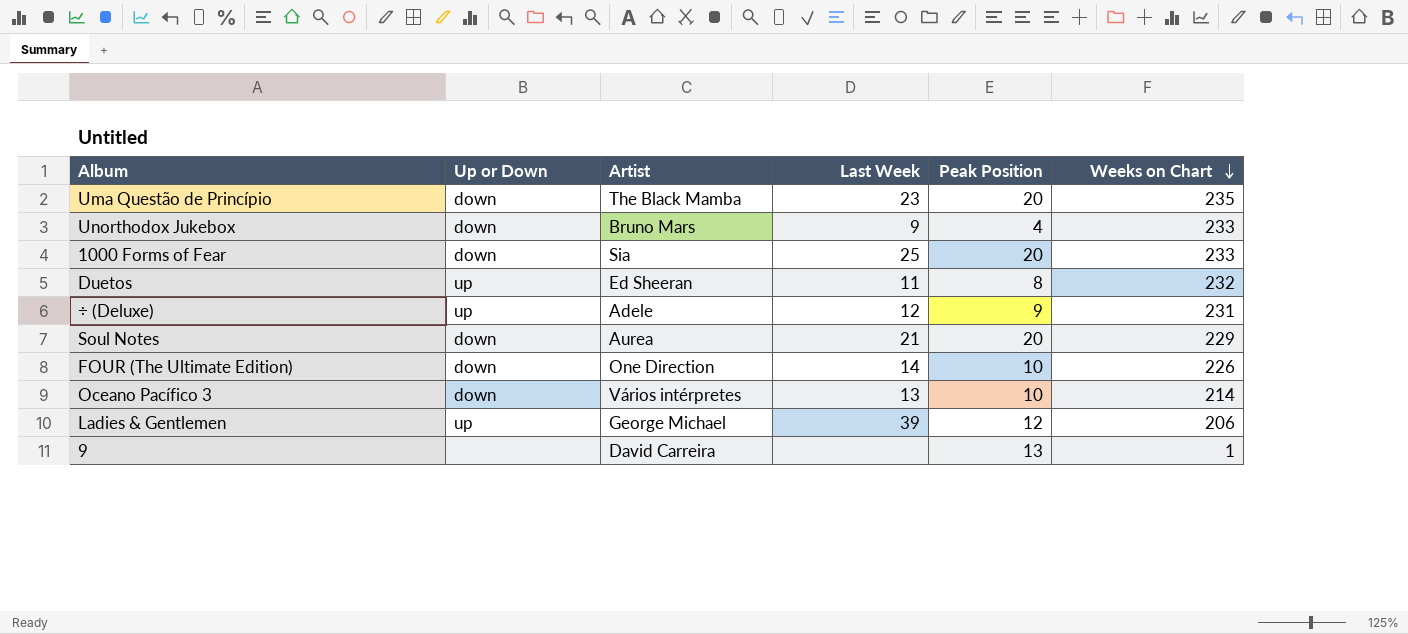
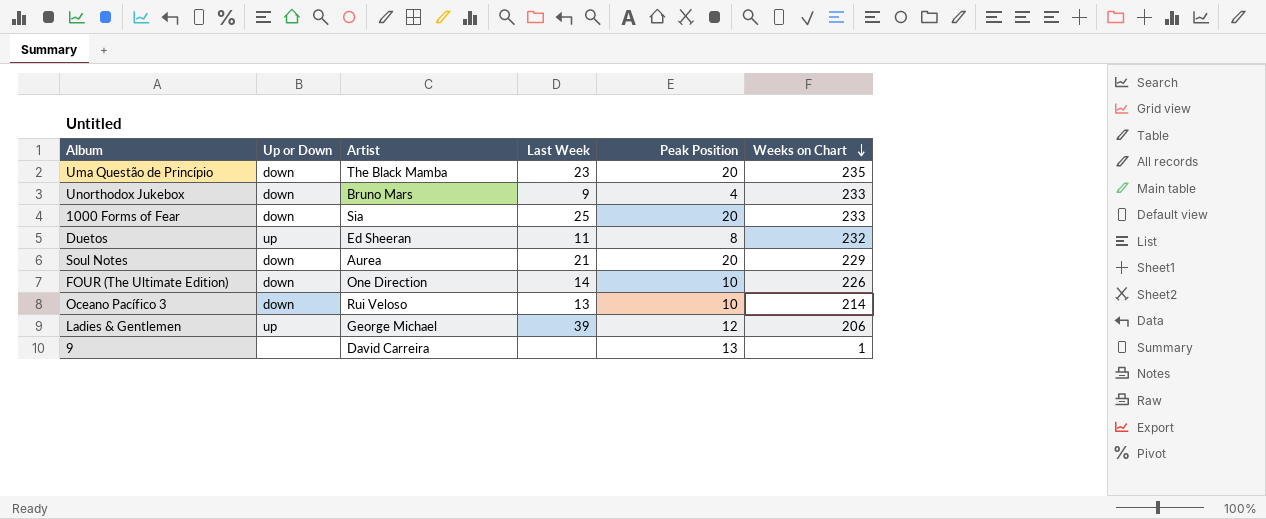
row ÷ (Deluxe): up | Adele | 12 | 9 | 231 -> none
Oceano Pacífico 3 | Artist: Vários intérpretes -> Rui Veloso

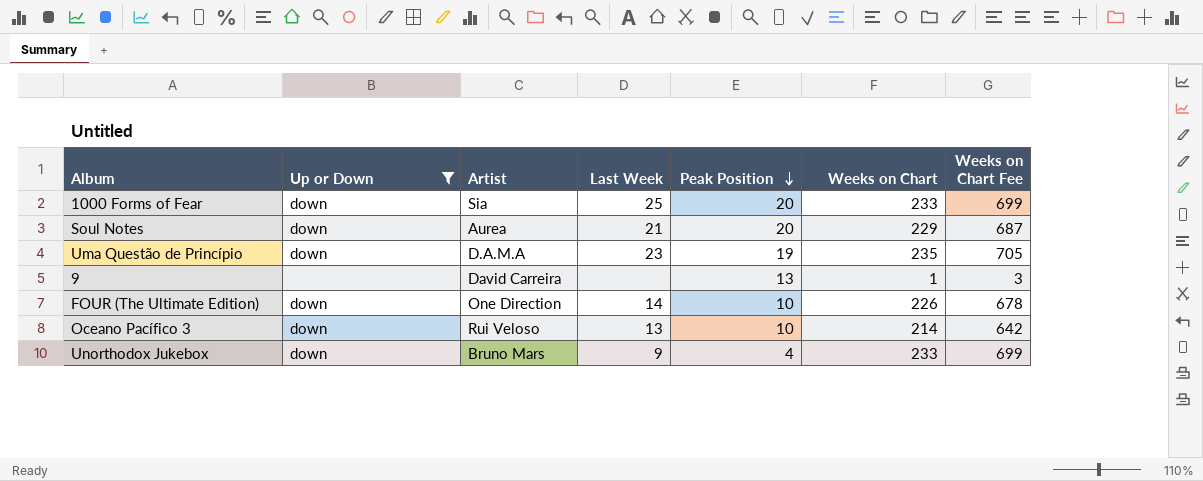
filter: none -> Up or Down != up
row order: Weeks on Chart descending -> Peak Position descending
column Weeks on Chart Fee | formula: none -> [Weeks on Chart] * 3
Uma Questão de Princípio | Artist: The Black Mamba -> D.A.M.A
Uma Questão de Princípio | Peak Position: 20 -> 19

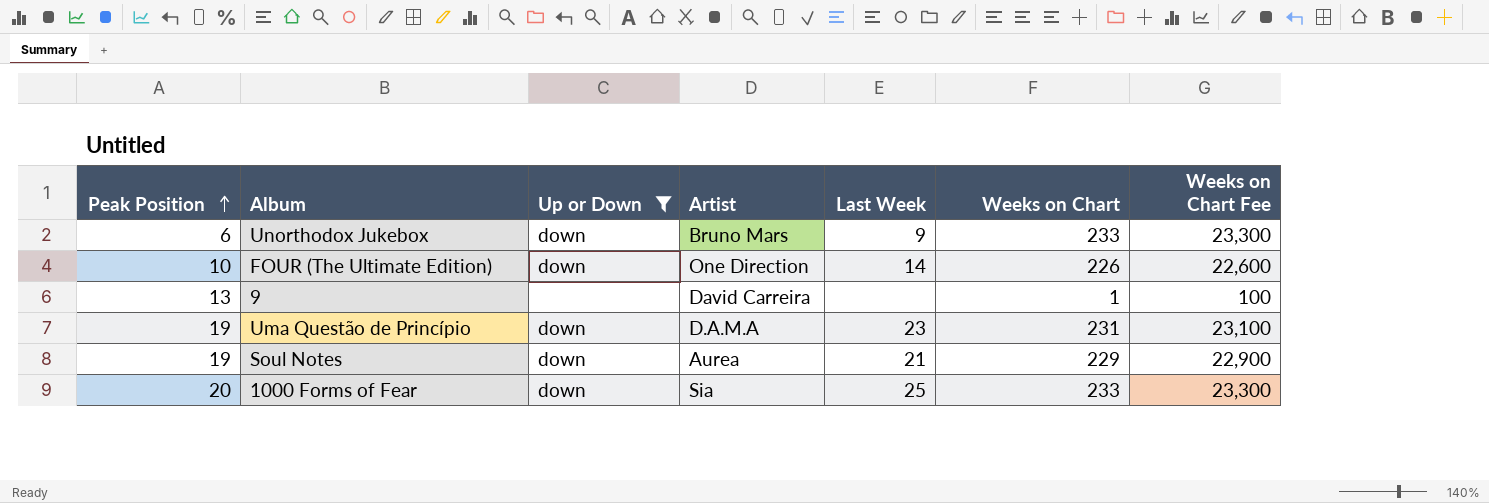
row order: Peak Position descending -> Peak Position ascending
column Peak Position | position: 5 -> 1
column Weeks on Chart Fee | formula: [Weeks on Chart] * 3 -> [Weeks on Chart] * 100
row Oceano Pacífico 3: down | Rui Veloso | 13 | 10 | 214 | 642 -> none
Unorthodox Jukebox | Peak Position: 4 -> 6
Uma Questão de Princípio | Weeks on Chart: 235 -> 231
Soul Notes | Peak Position: 20 -> 19

